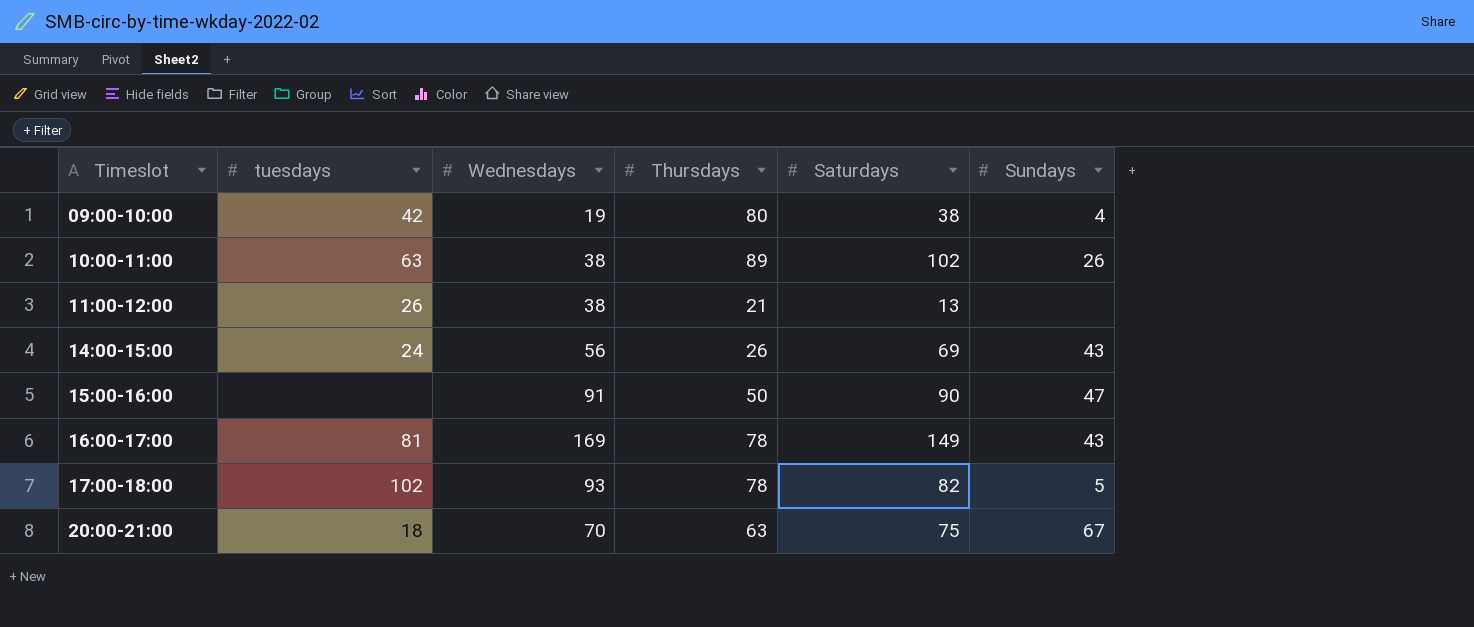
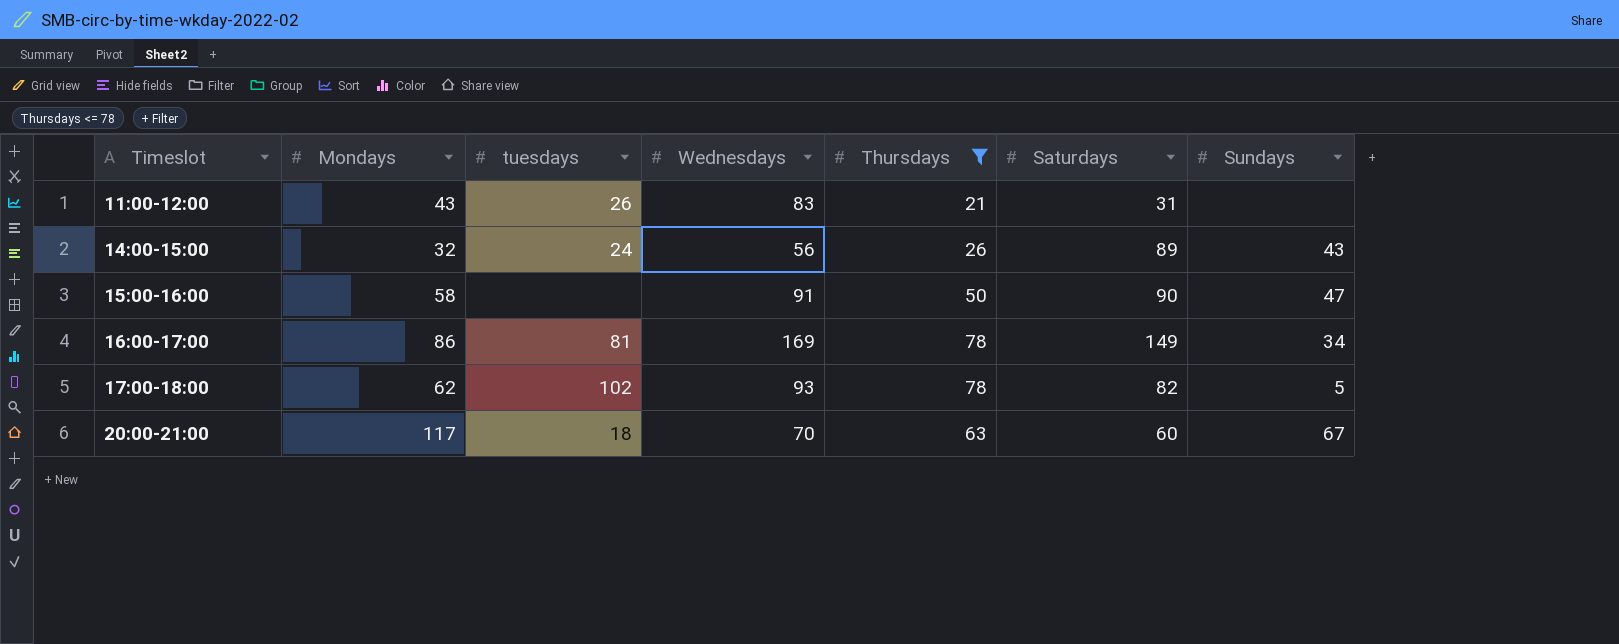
filter: none -> Thursdays <= 78
column Mondays | position: none -> 2
11:00-12:00 | Wednesdays: 38 -> 83
11:00-12:00 | Saturdays: 13 -> 31
14:00-15:00 | Saturdays: 69 -> 89
16:00-17:00 | Sundays: 43 -> 34
20:00-21:00 | Saturdays: 75 -> 60

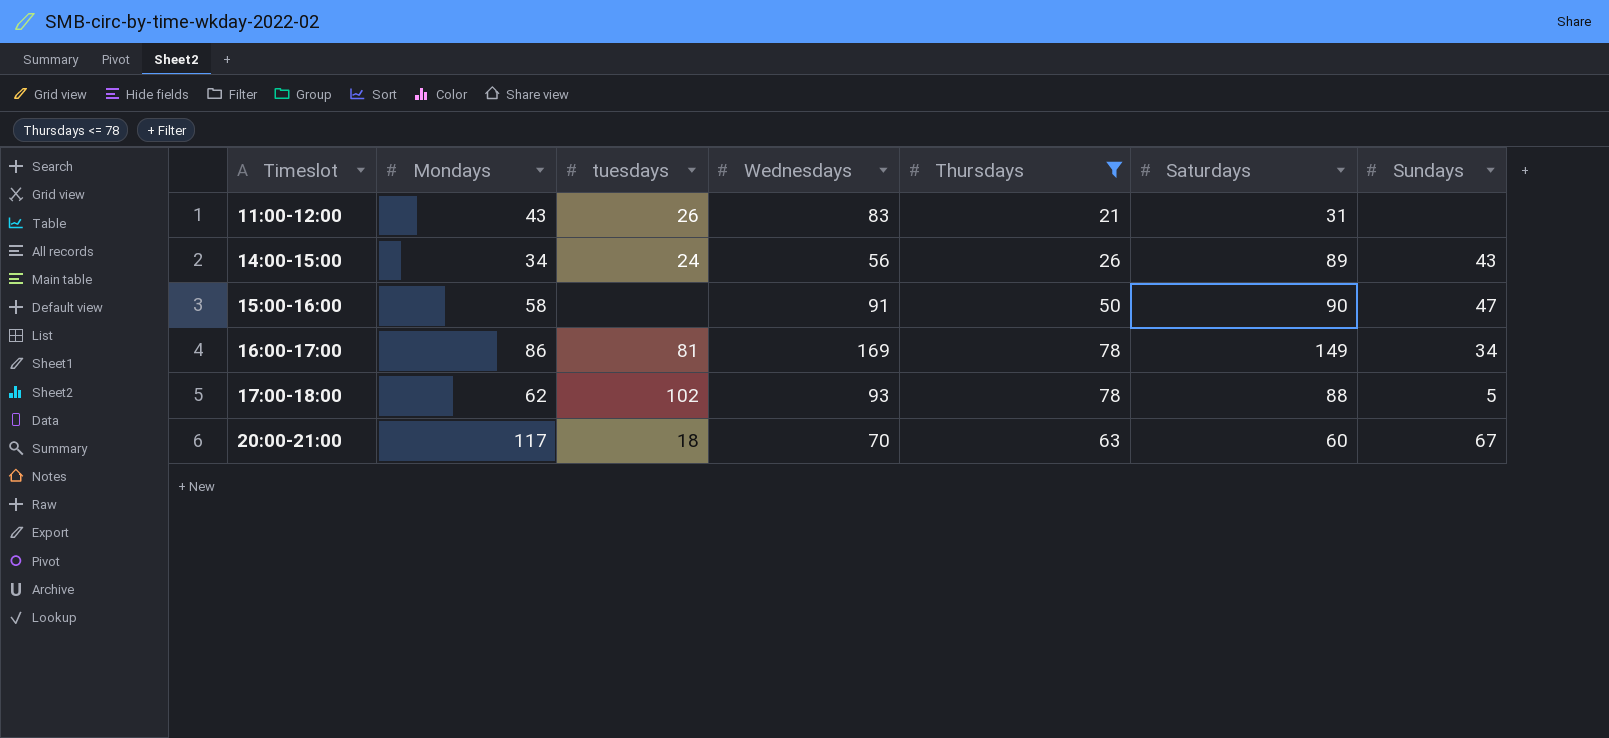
14:00-15:00 | Mondays: 32 -> 34
17:00-18:00 | Saturdays: 82 -> 88

